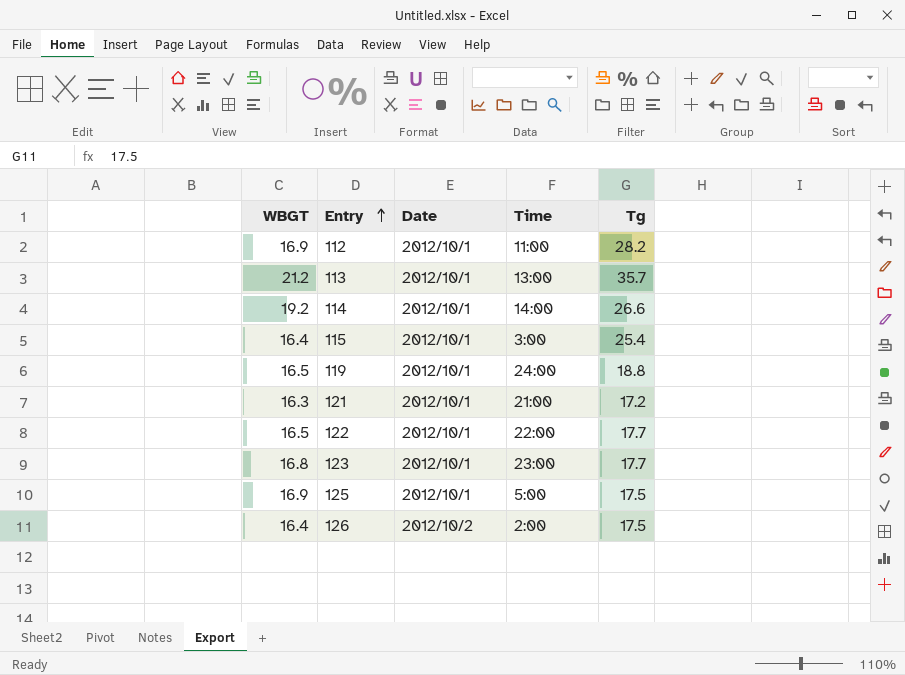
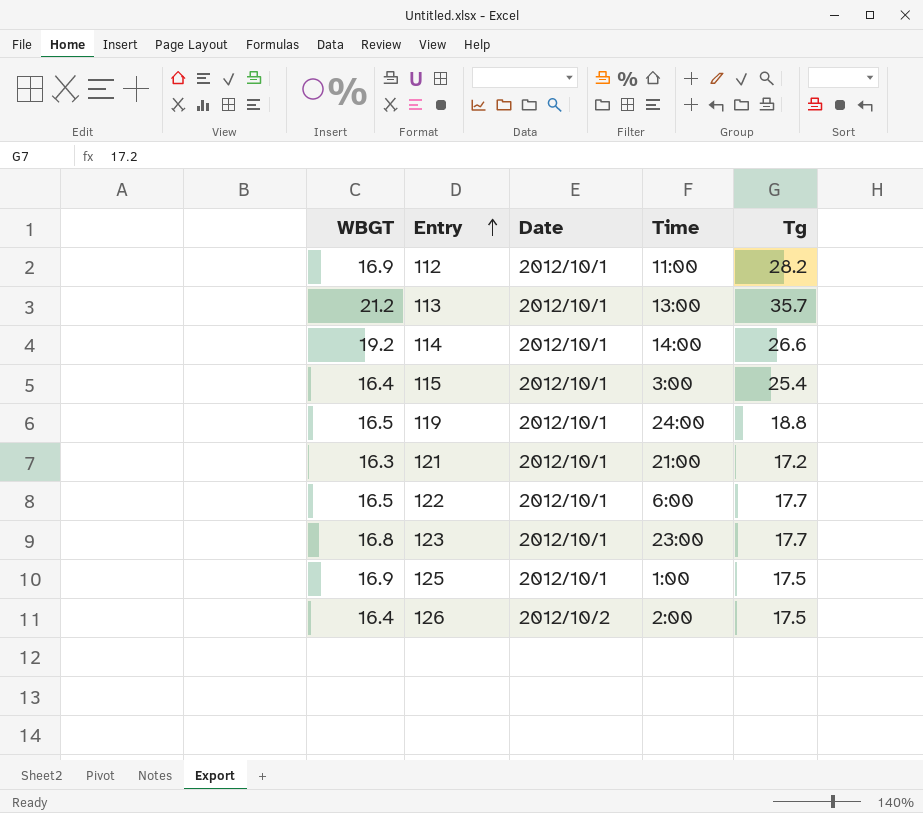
122 | Time: 22:00 -> 6:00
125 | Time: 5:00 -> 1:00

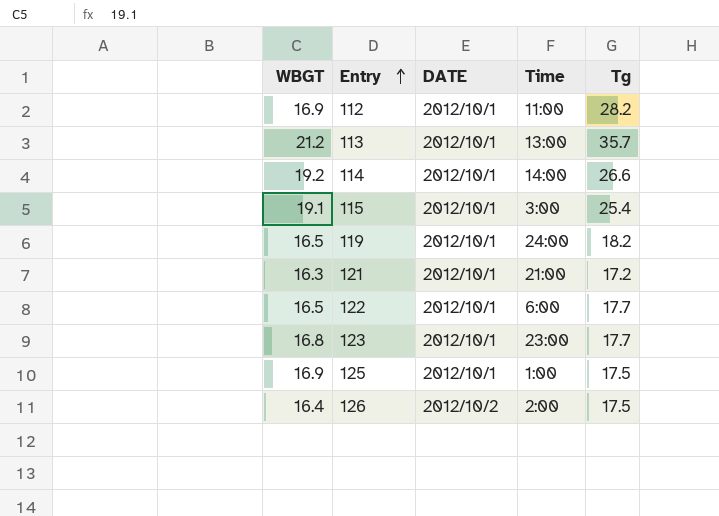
column name: Date -> DATE
115 | WBGT: 16.4 -> 19.1
119 | Tg: 18.8 -> 18.2

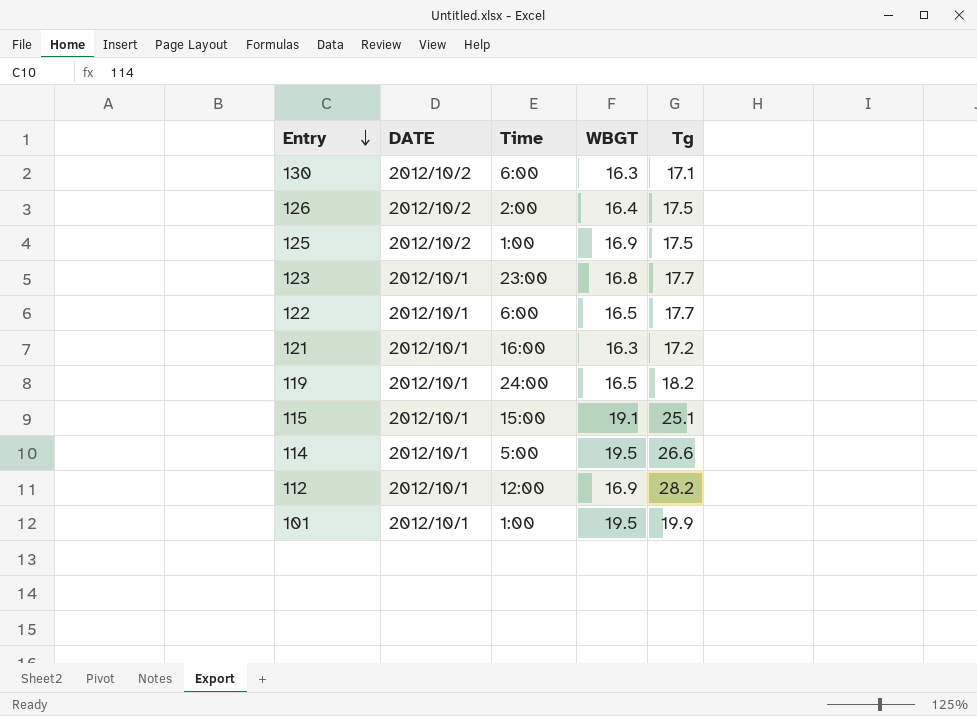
row order: Entry ascending -> Entry descending
column WBGT | position: 1 -> 4
row 113: 21.2 | 2012/10/1 | 13:00 | 35.7 -> none
row 130: none -> 2012/10/2 | 6:00 | 16.3 | 17.1
125 | DATE: 2012/10/1 -> 2012/10/2
121 | Time: 21:00 -> 16:00
115 | Time: 3:00 -> 15:00
115 | Tg: 25.4 -> 25.1
114 | Time: 14:00 -> 5:00
114 | WBGT: 19.2 -> 19.5
112 | Time: 11:00 -> 12:00
row 101: none -> 2012/10/1 | 1:00 | 19.5 | 19.9

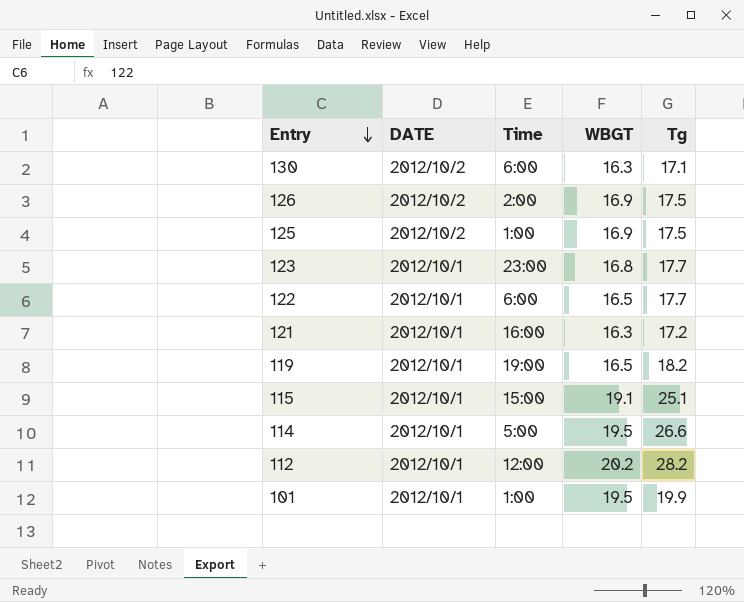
126 | WBGT: 16.4 -> 16.9
119 | Time: 24:00 -> 19:00
112 | WBGT: 16.9 -> 20.2

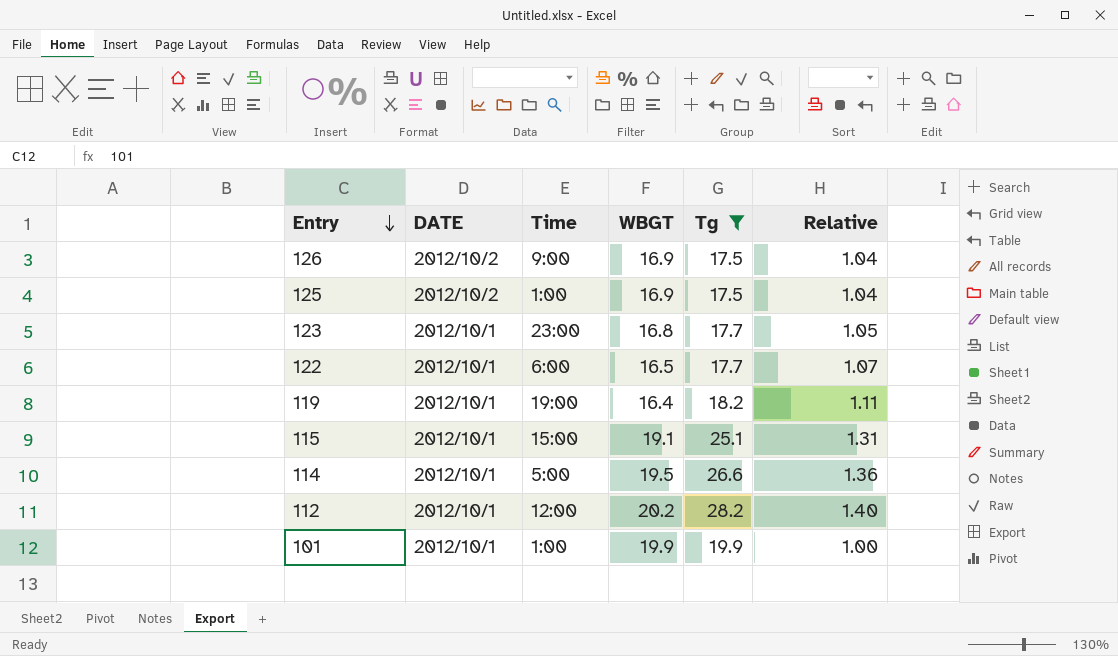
filter: none -> Tg >= 17.5
column Relative | formula: none -> [Tg] / [WBGT]
126 | Time: 2:00 -> 9:00
119 | WBGT: 16.5 -> 16.4
101 | WBGT: 19.5 -> 19.9

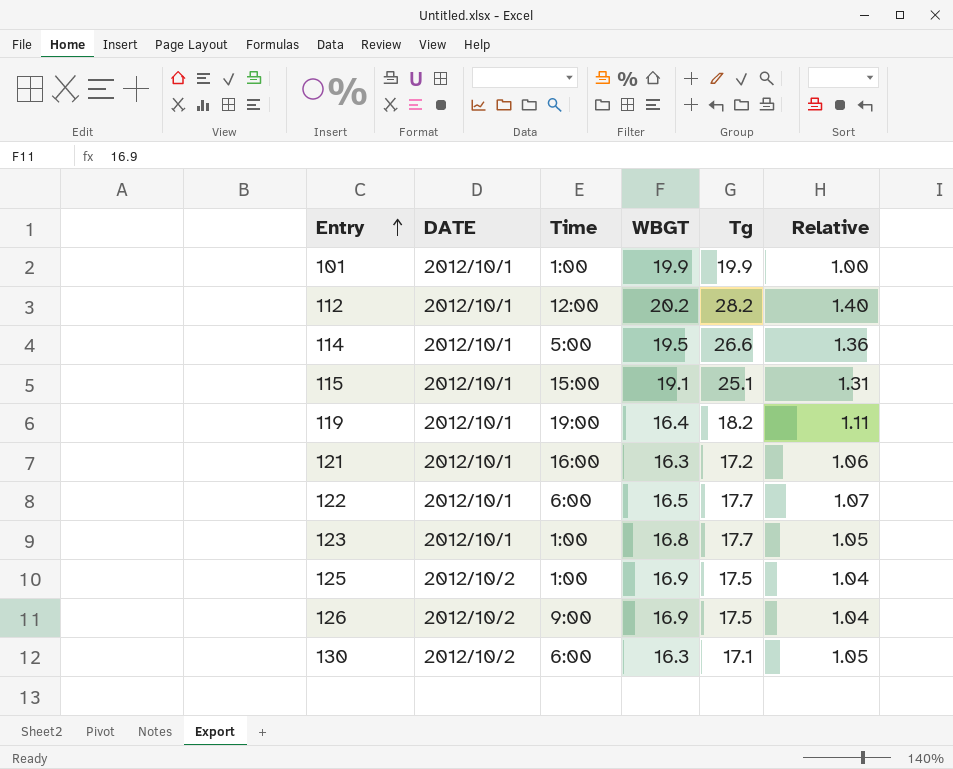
filter: Tg >= 17.5 -> none
row order: Entry descending -> Entry ascending
123 | Time: 23:00 -> 1:00

